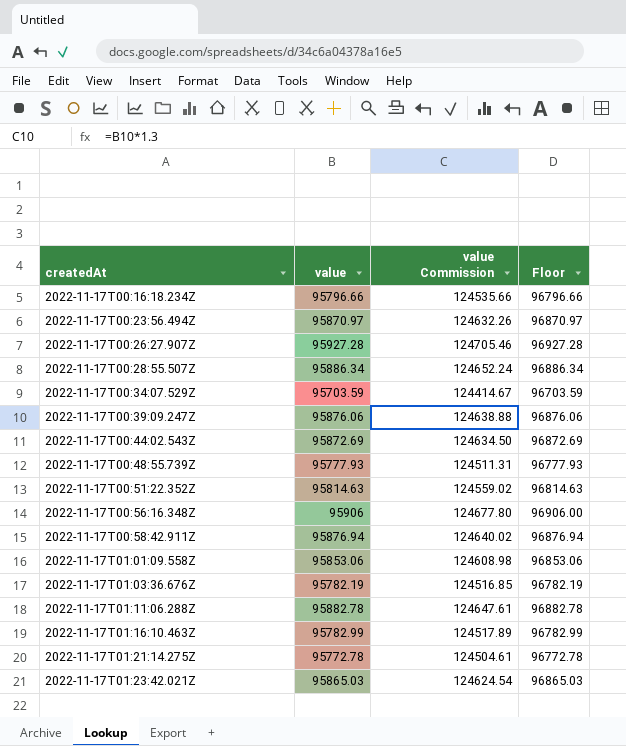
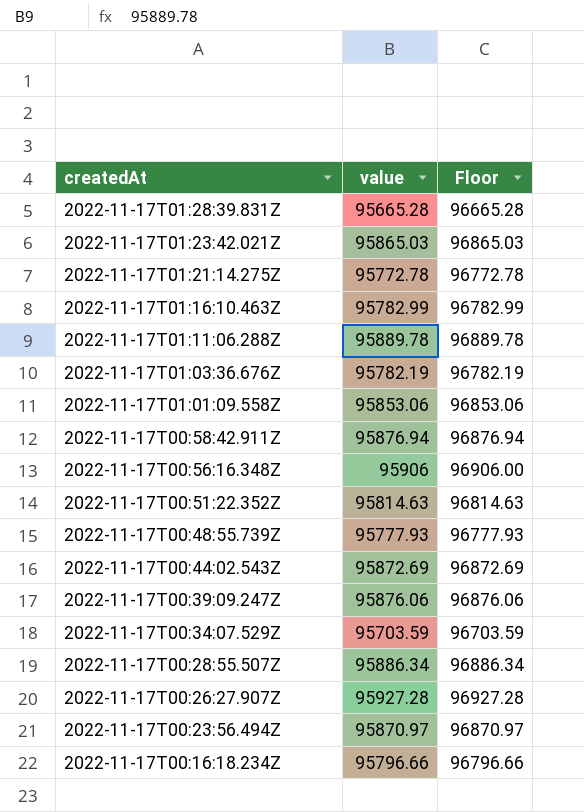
row order: createdAt ascending -> createdAt descending
column value Commission | formula: [value] * 1.3 -> none
row 2022-11-17T01:28:39.831Z: none -> 95665.28 | 96665.28
2022-11-17T01:11:06.288Z | value: 95882.78 -> 95889.78
2022-11-17T01:11:06.288Z | Floor: 96882.78 -> 96889.78

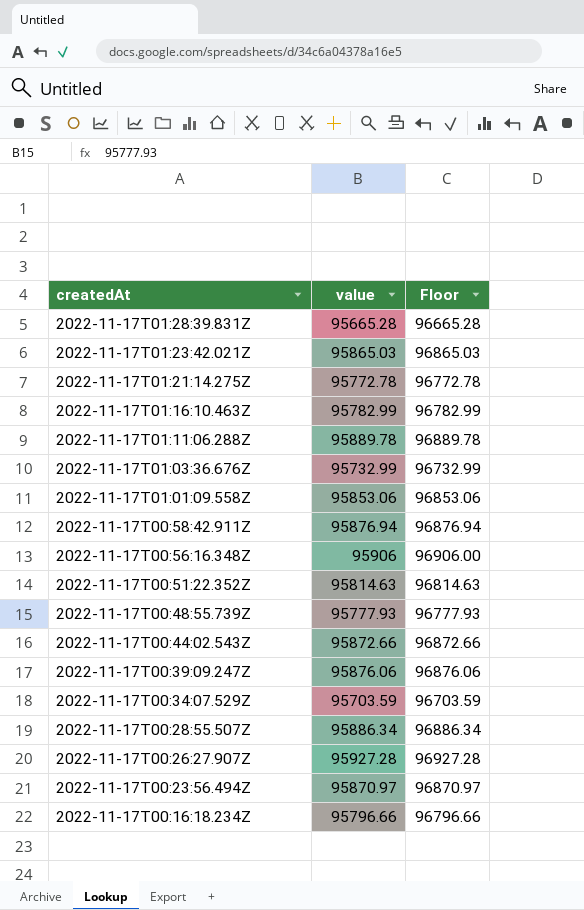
2022-11-17T01:03:36.676Z | value: 95782.19 -> 95732.99
2022-11-17T01:03:36.676Z | Floor: 96782.19 -> 96732.99
2022-11-17T00:44:02.543Z | value: 95872.69 -> 95872.66
2022-11-17T00:44:02.543Z | Floor: 96872.69 -> 96872.66

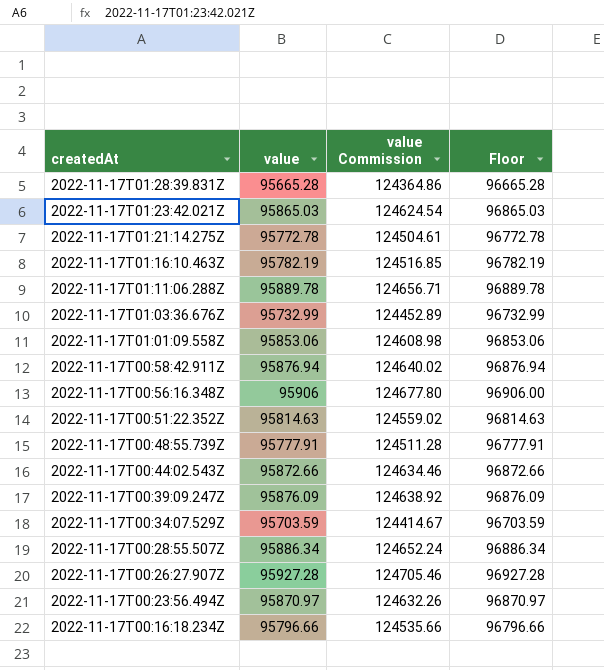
column value Commission | formula: none -> [value] * 1.3
2022-11-17T01:16:10.463Z | value: 95782.99 -> 95782.19
2022-11-17T01:16:10.463Z | Floor: 96782.99 -> 96782.19
2022-11-17T00:48:55.739Z | value: 95777.93 -> 95777.91
2022-11-17T00:48:55.739Z | Floor: 96777.93 -> 96777.91
2022-11-17T00:39:09.247Z | value: 95876.06 -> 95876.09
2022-11-17T00:39:09.247Z | Floor: 96876.06 -> 96876.09

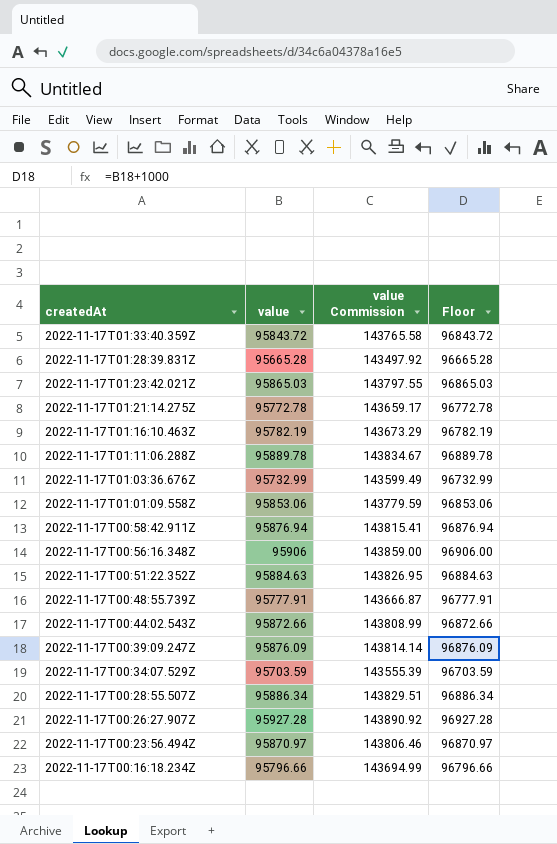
column value Commission | formula: [value] * 1.3 -> [value] * 1.5
row 2022-11-17T01:33:40.359Z: none -> 95843.72 | 143765.58 | 96843.72
2022-11-17T00:51:22.352Z | value: 95814.63 -> 95884.63
2022-11-17T00:51:22.352Z | Floor: 96814.63 -> 96884.63

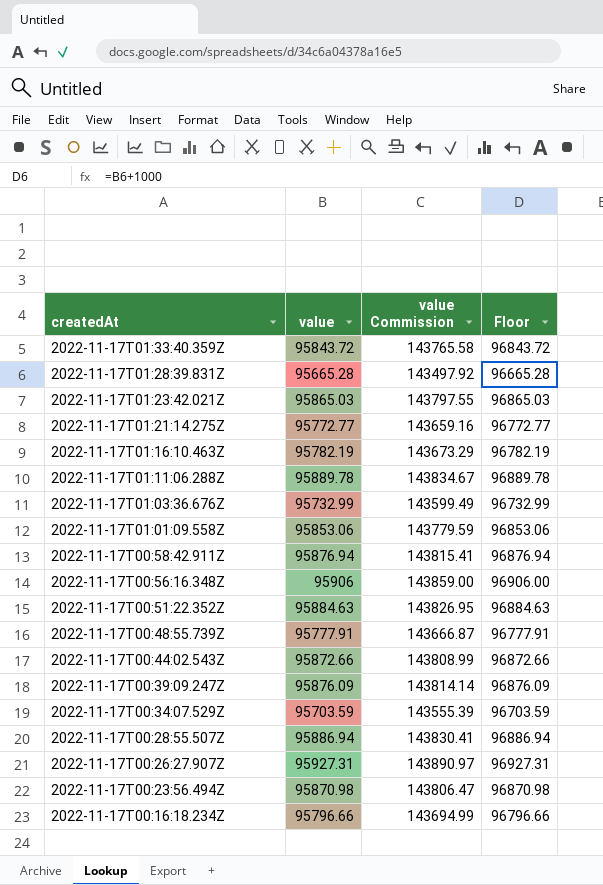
2022-11-17T01:21:14.275Z | value: 95772.78 -> 95772.77
2022-11-17T01:21:14.275Z | value Commission: 143659.17 -> 143659.16
2022-11-17T01:21:14.275Z | Floor: 96772.78 -> 96772.77
2022-11-17T00:28:55.507Z | value: 95886.34 -> 95886.94
2022-11-17T00:28:55.507Z | value Commission: 143829.51 -> 143830.41
2022-11-17T00:28:55.507Z | Floor: 96886.34 -> 96886.94
2022-11-17T00:26:27.907Z | value: 95927.28 -> 95927.31
2022-11-17T00:26:27.907Z | value Commission: 143890.92 -> 143890.97
2022-11-17T00:26:27.907Z | Floor: 96927.28 -> 96927.31
2022-11-17T00:23:56.494Z | value: 95870.97 -> 95870.98
2022-11-17T00:23:56.494Z | value Commission: 143806.46 -> 143806.47
2022-11-17T00:23:56.494Z | Floor: 96870.97 -> 96870.98

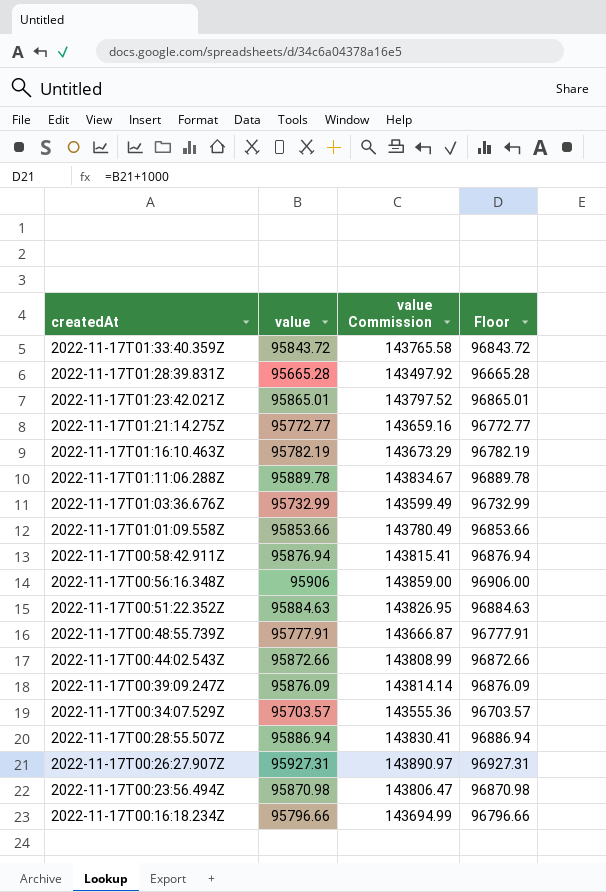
2022-11-17T01:23:42.021Z | value: 95865.03 -> 95865.01
2022-11-17T01:23:42.021Z | value Commission: 143797.55 -> 143797.52
2022-11-17T01:23:42.021Z | Floor: 96865.03 -> 96865.01
2022-11-17T01:01:09.558Z | value: 95853.06 -> 95853.66
2022-11-17T01:01:09.558Z | value Commission: 143779.59 -> 143780.49
2022-11-17T01:01:09.558Z | Floor: 96853.06 -> 96853.66
2022-11-17T00:34:07.529Z | value: 95703.59 -> 95703.57
2022-11-17T00:34:07.529Z | value Commission: 143555.39 -> 143555.36
2022-11-17T00:34:07.529Z | Floor: 96703.59 -> 96703.57

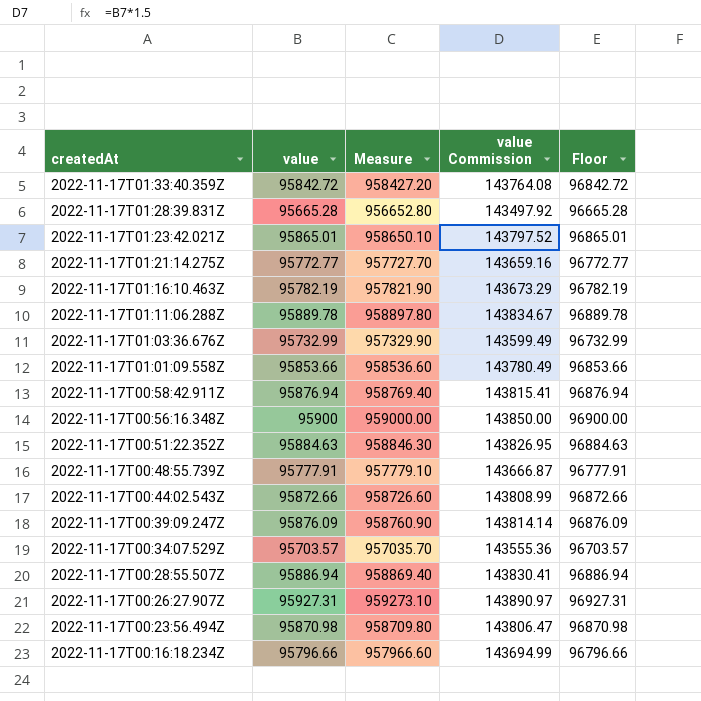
column Measure | formula: none -> [value] * 10
2022-11-17T01:33:40.359Z | value: 95843.72 -> 95842.72
2022-11-17T01:33:40.359Z | value Commission: 143765.58 -> 143764.08
2022-11-17T01:33:40.359Z | Floor: 96843.72 -> 96842.72
2022-11-17T00:56:16.348Z | value: 95906 -> 95900
2022-11-17T00:56:16.348Z | value Commission: 143859.00 -> 143850.00
2022-11-17T00:56:16.348Z | Floor: 96906.00 -> 96900.00

